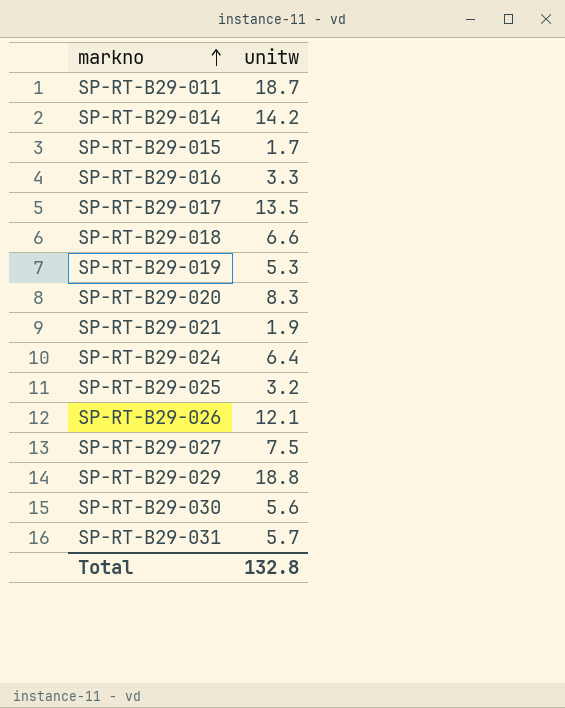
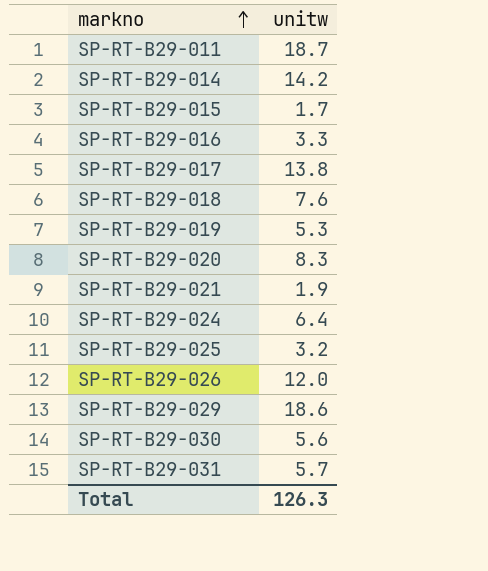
row SP-RT-B29-027: 7.5 -> none
SP-RT-B29-017 | unitw: 13.5 -> 13.8
SP-RT-B29-018 | unitw: 6.6 -> 7.6
SP-RT-B29-026 | unitw: 12.1 -> 12.0
SP-RT-B29-029 | unitw: 18.8 -> 18.6
Total | unitw: 132.8 -> 126.3

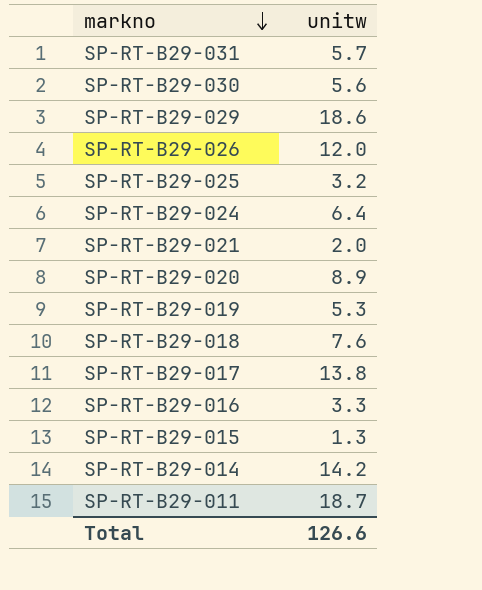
row order: markno ascending -> markno descending
SP-RT-B29-021 | unitw: 1.9 -> 2.0
SP-RT-B29-020 | unitw: 8.3 -> 8.9
SP-RT-B29-015 | unitw: 1.7 -> 1.3
Total | unitw: 126.3 -> 126.6

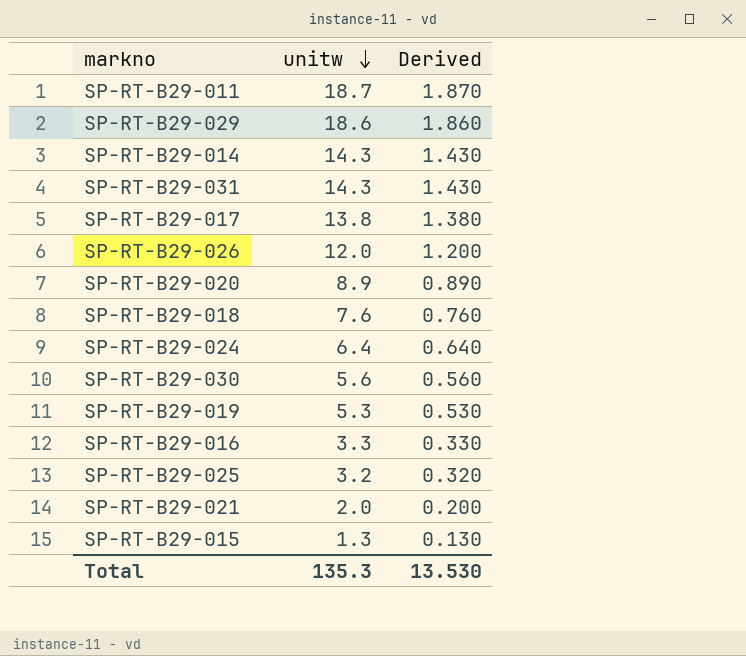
row order: markno descending -> unitw descending
column Derived | formula: none -> [unitw] * 0.1
SP-RT-B29-014 | unitw: 14.2 -> 14.3
SP-RT-B29-031 | unitw: 5.7 -> 14.3
Total | unitw: 126.6 -> 135.3

